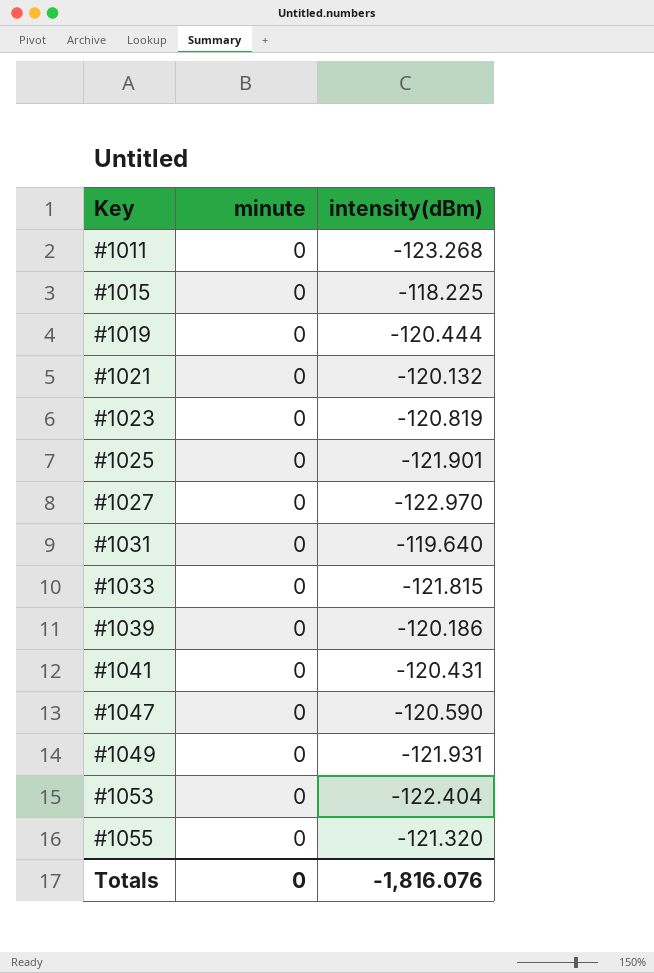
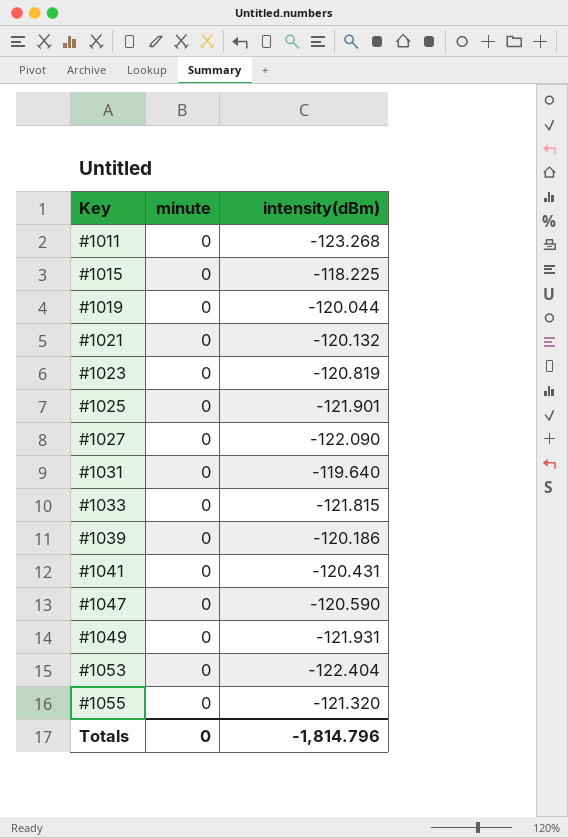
#1019 | intensity(dBm): -120.444 -> -120.044
#1027 | intensity(dBm): -122.970 -> -122.090
Totals | intensity(dBm): -1,816.076 -> -1,814.796

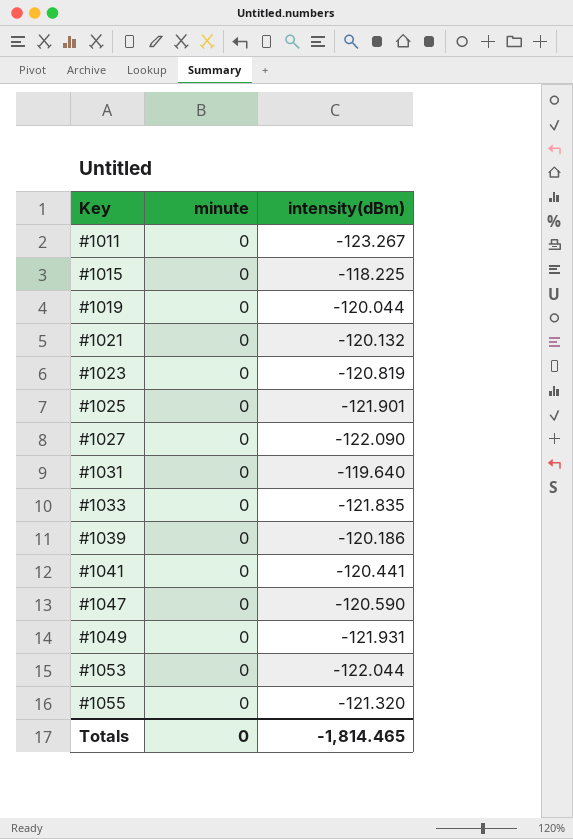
#1011 | intensity(dBm): -123.268 -> -123.267
#1033 | intensity(dBm): -121.815 -> -121.835
#1041 | intensity(dBm): -120.431 -> -120.441
#1053 | intensity(dBm): -122.404 -> -122.044
Totals | intensity(dBm): -1,814.796 -> -1,814.465

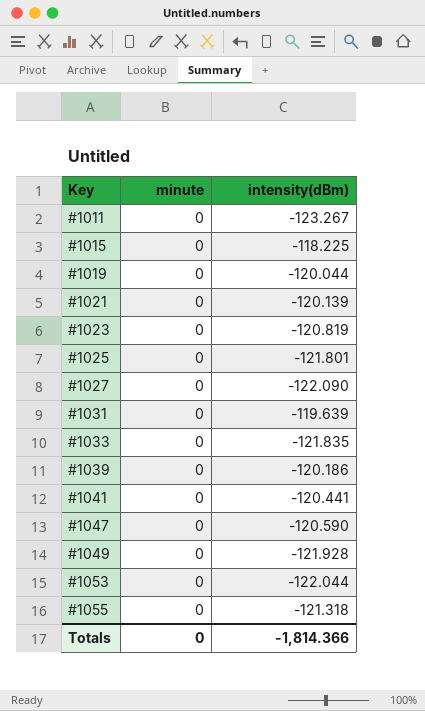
#1021 | intensity(dBm): -120.132 -> -120.139
#1025 | intensity(dBm): -121.901 -> -121.801
#1031 | intensity(dBm): -119.640 -> -119.639
#1049 | intensity(dBm): -121.931 -> -121.928
#1055 | intensity(dBm): -121.320 -> -121.318
Totals | intensity(dBm): -1,814.465 -> -1,814.366

